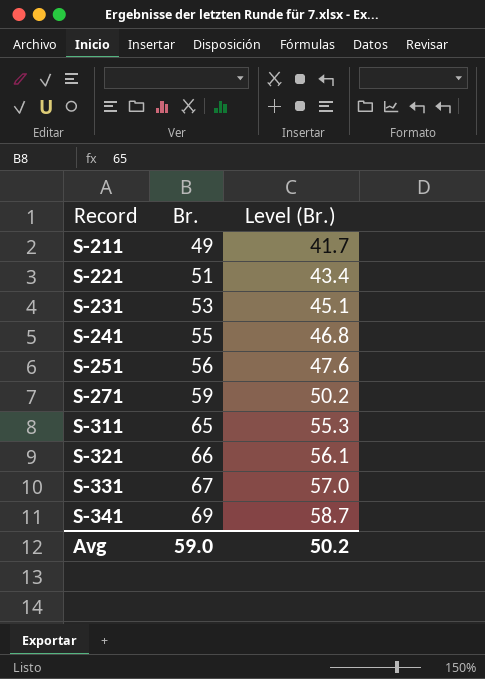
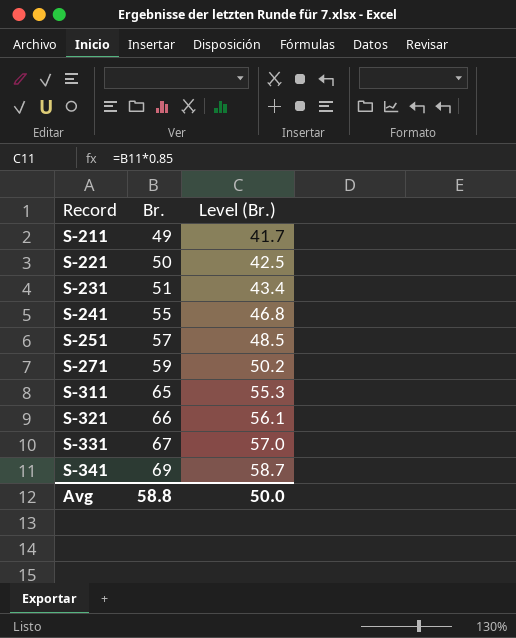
S-221 | Br.: 51 -> 50
S-221 | Level (Br.): 43.4 -> 42.5
S-231 | Br.: 53 -> 51
S-231 | Level (Br.): 45.1 -> 43.4
S-251 | Br.: 56 -> 57
S-251 | Level (Br.): 47.6 -> 48.5
Avg | Br.: 59.0 -> 58.8
Avg | Level (Br.): 50.2 -> 50.0

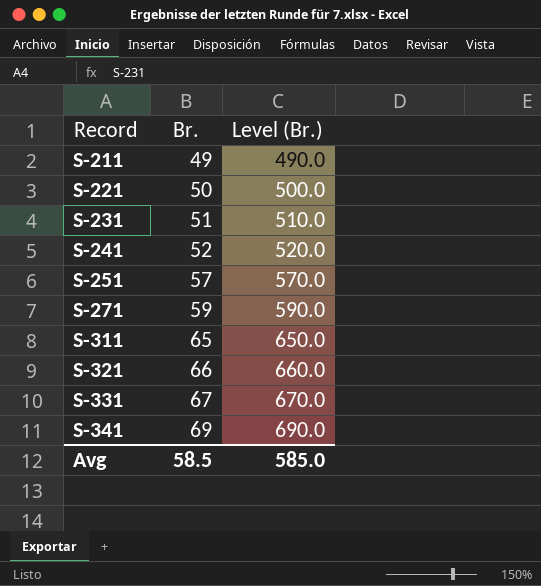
column Level (Br.) | formula: [Br.] * 0.85 -> [Br.] * 10
S-241 | Br.: 55 -> 52
Avg | Br.: 58.8 -> 58.5
Avg | Level (Br.): 50.0 -> 585.0

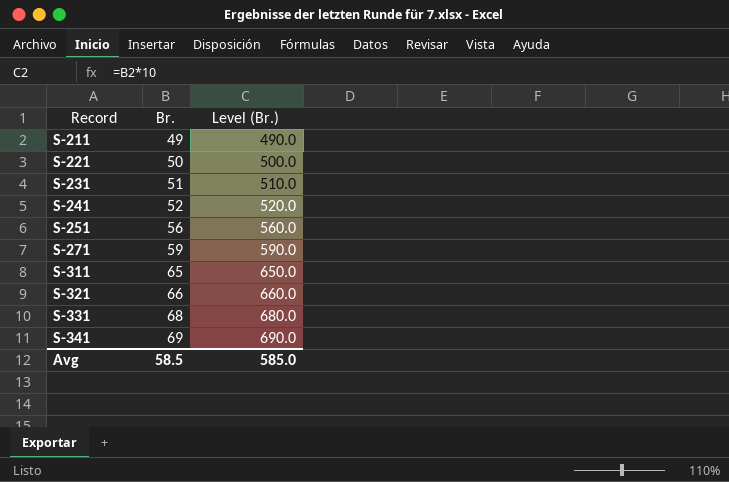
S-251 | Br.: 57 -> 56
S-251 | Level (Br.): 570.0 -> 560.0
S-331 | Br.: 67 -> 68
S-331 | Level (Br.): 670.0 -> 680.0

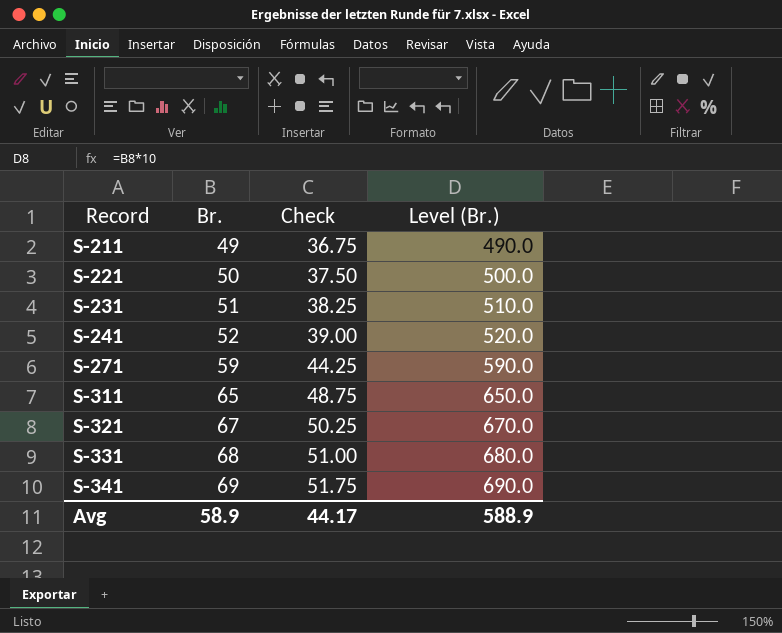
column Check | formula: none -> [Br.] * 0.75
row S-251: 56 | 560.0 -> none
S-321 | Br.: 66 -> 67
S-321 | Level (Br.): 660.0 -> 670.0
Avg | Br.: 58.5 -> 58.9
Avg | Level (Br.): 585.0 -> 588.9

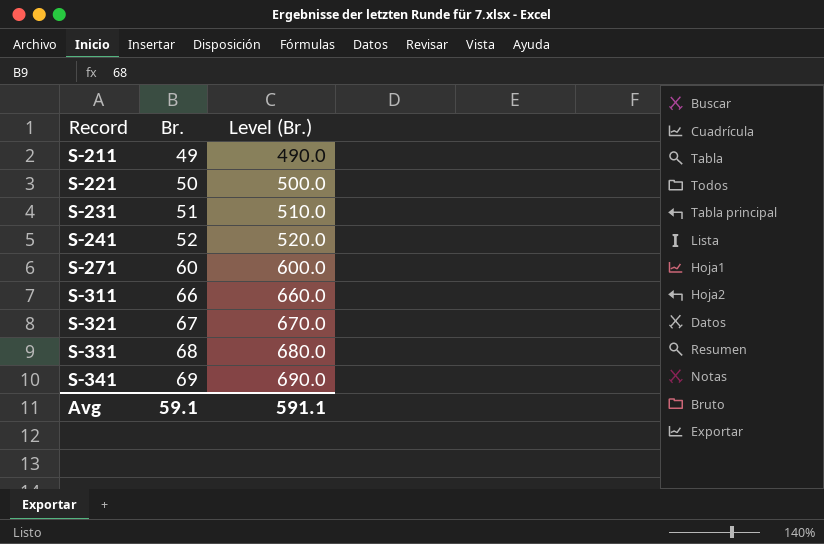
column Check | formula: [Br.] * 0.75 -> none
S-271 | Br.: 59 -> 60
S-271 | Level (Br.): 590.0 -> 600.0
S-311 | Br.: 65 -> 66
S-311 | Level (Br.): 650.0 -> 660.0
Avg | Br.: 58.9 -> 59.1
Avg | Level (Br.): 588.9 -> 591.1

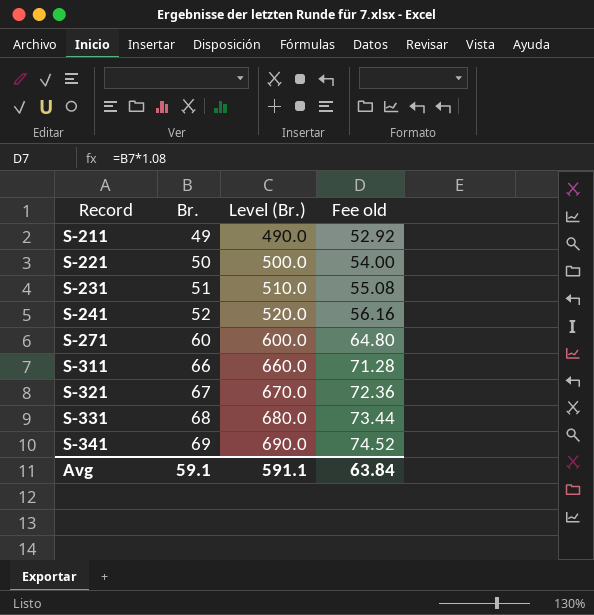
column Fee old | formula: none -> [Br.] * 1.08

